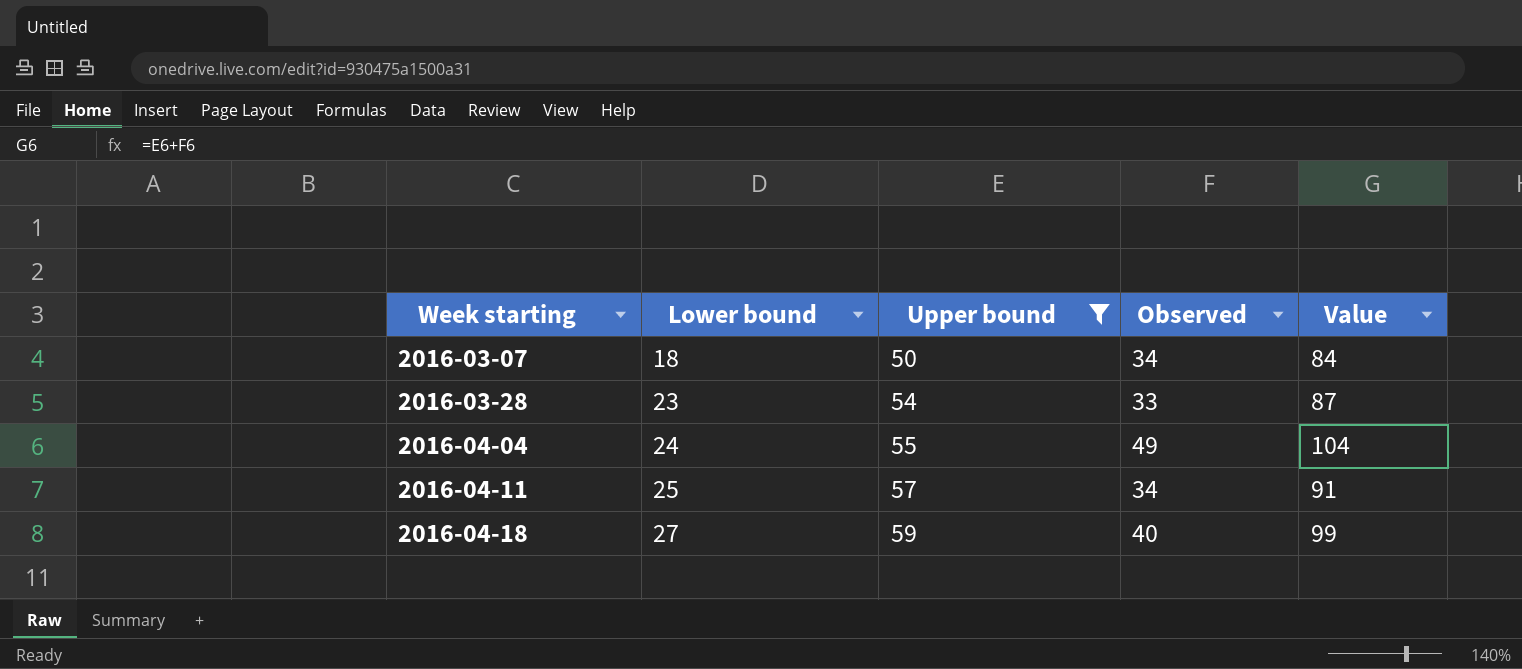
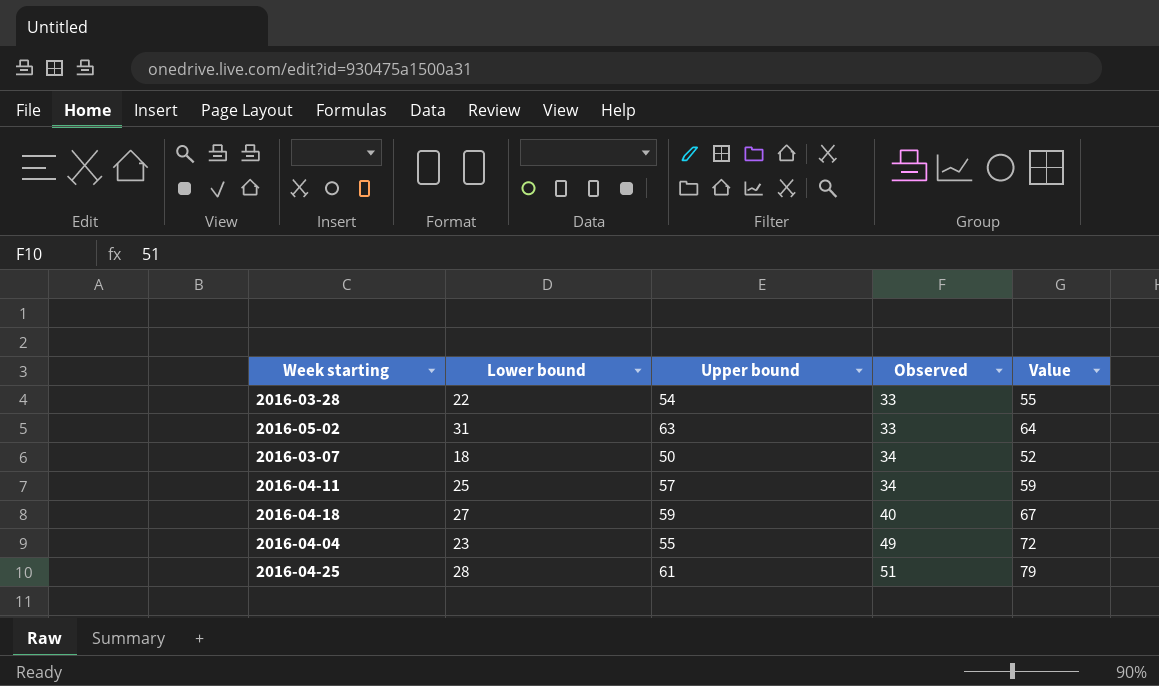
filter: Upper bound <= 59 -> none
row order: Week starting ascending -> Observed ascending
column Value | formula: [Upper bound] + [Observed] -> [Lower bound] + [Observed]
2016-03-28 | Lower bound: 23 -> 22
2016-04-04 | Lower bound: 24 -> 23

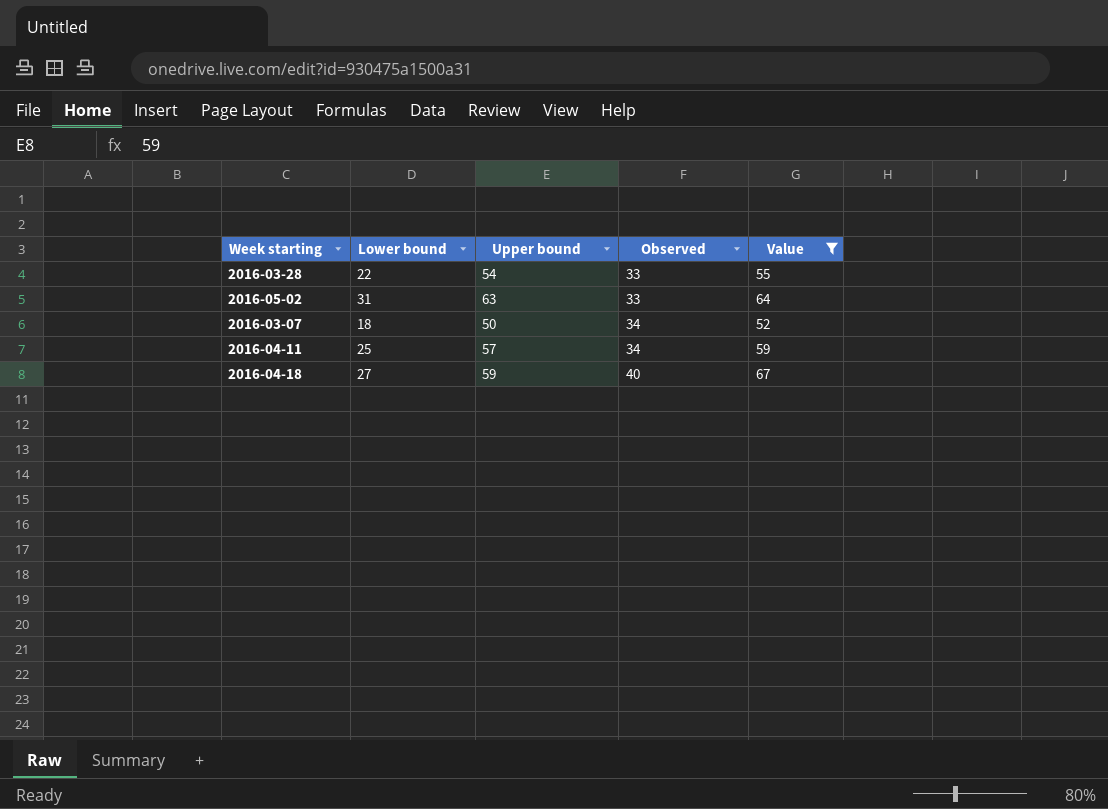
filter: none -> Value <= 67

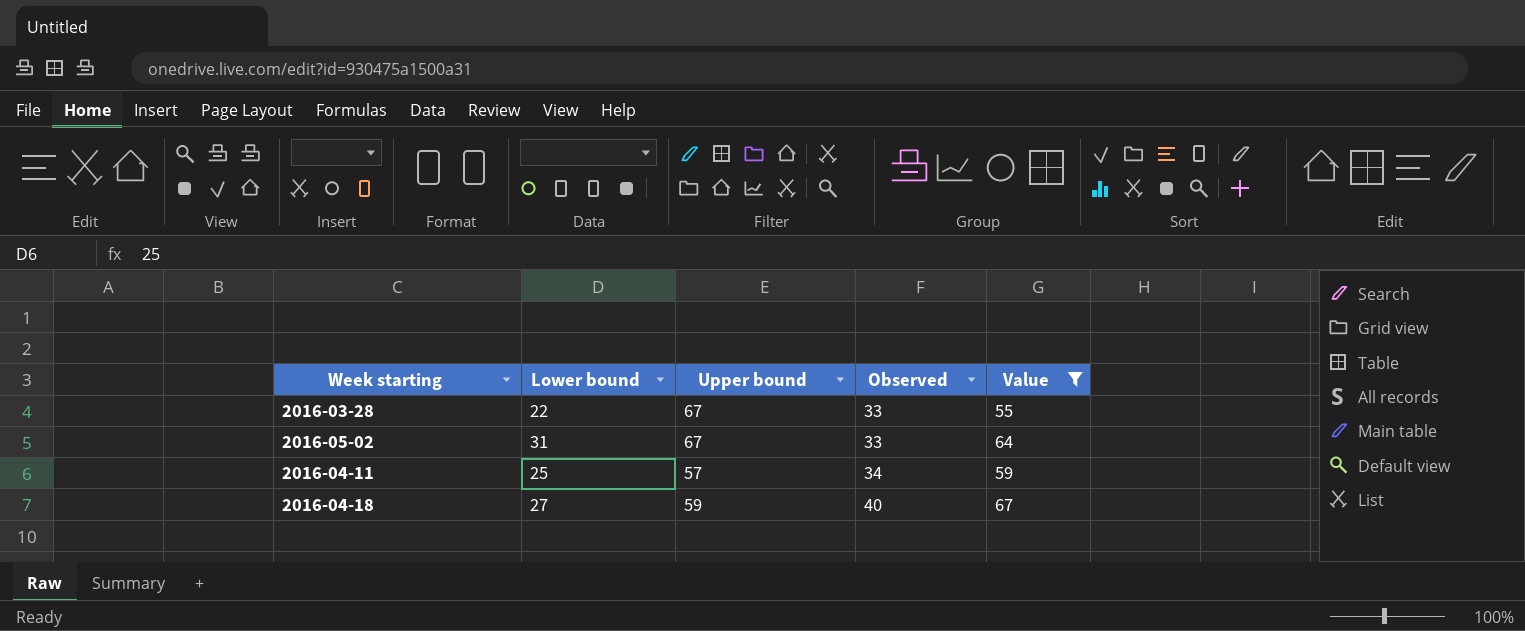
row 2016-03-07: 18 | 50 | 34 | 52 -> none
2016-03-28 | Upper bound: 54 -> 67
2016-05-02 | Upper bound: 63 -> 67

